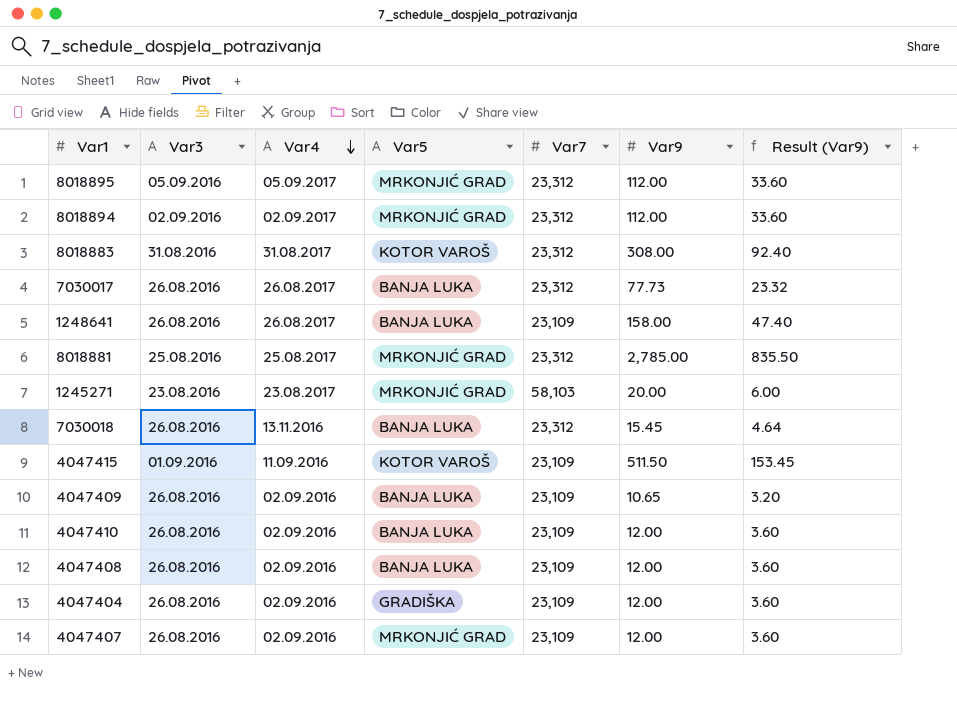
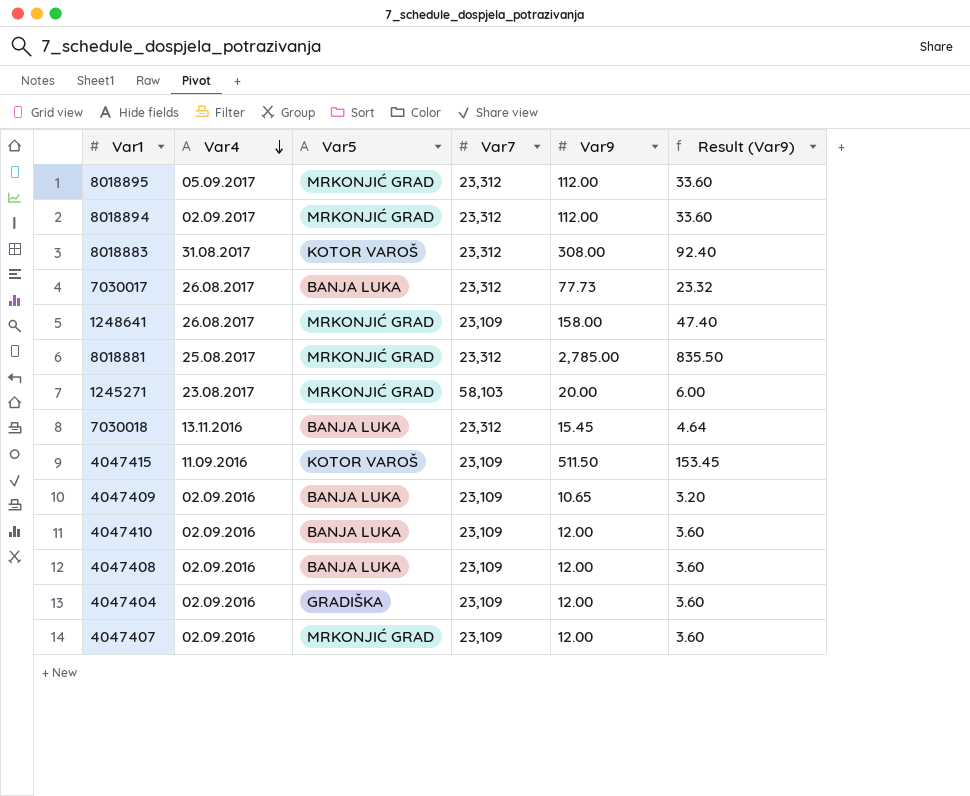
column Var3 | position: 2 -> none
1248641 | Var5: BANJA LUKA -> MRKONJIĆ GRAD

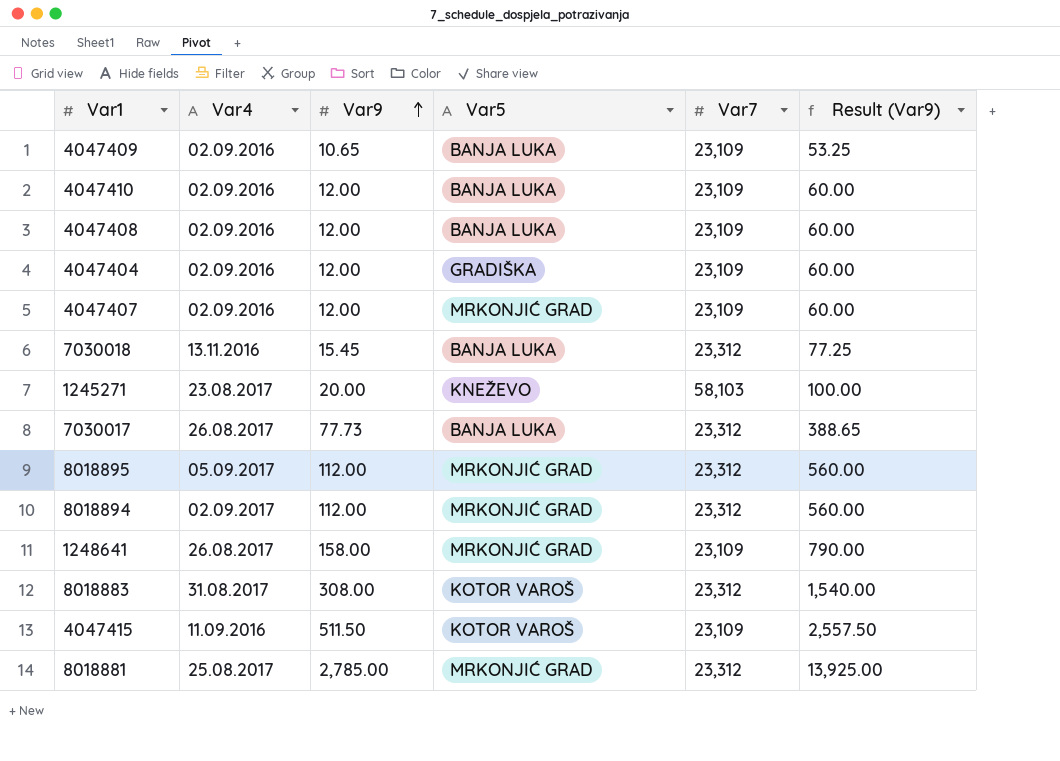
row order: Var4 descending -> Var9 ascending
column Var9 | position: 5 -> 3
column Result (Var9) | formula: [Var9] * 0.3 -> [Var9] * 5
1245271 | Var5: MRKONJIĆ GRAD -> KNEŽEVO

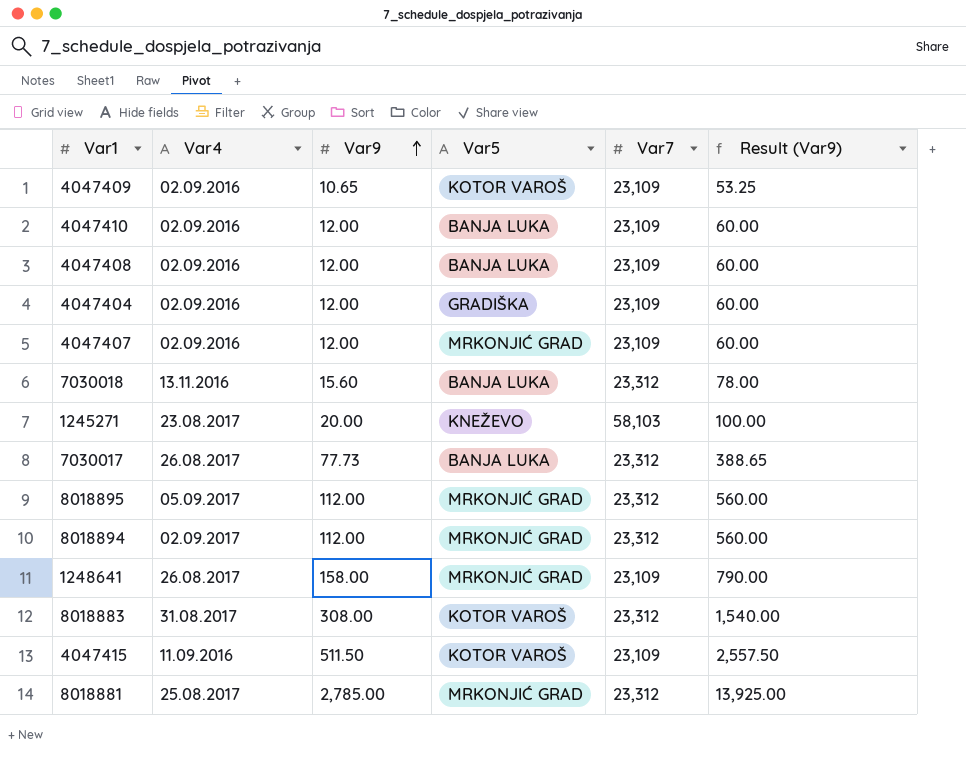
4047409 | Var5: BANJA LUKA -> KOTOR VAROŠ
7030018 | Var9: 15.45 -> 15.60
7030018 | Result (Var9): 77.25 -> 78.00

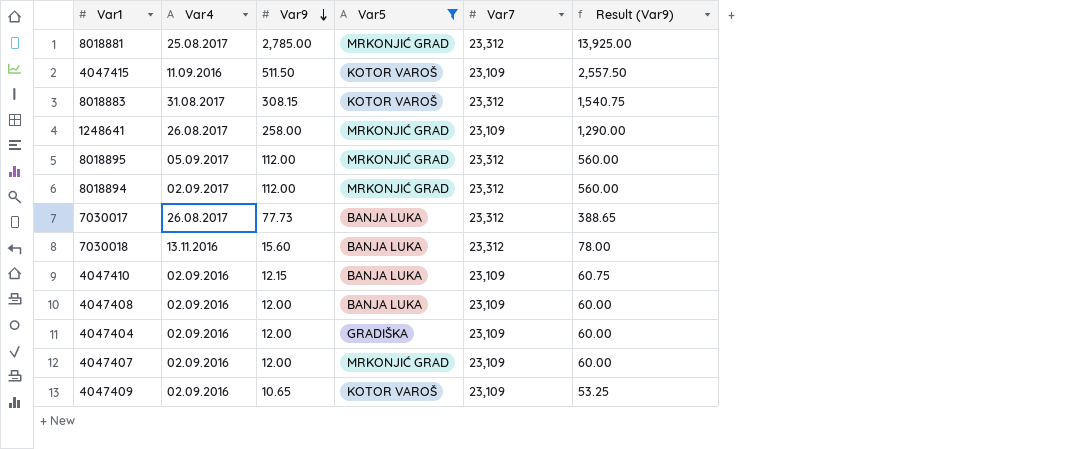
filter: none -> Var5 != KNEŽEVO
row order: Var9 ascending -> Var9 descending
8018883 | Var9: 308.00 -> 308.15
8018883 | Result (Var9): 1,540.00 -> 1,540.75
1248641 | Var9: 158.00 -> 258.00
1248641 | Result (Var9): 790.00 -> 1,290.00
4047410 | Var9: 12.00 -> 12.15
4047410 | Result (Var9): 60.00 -> 60.75

